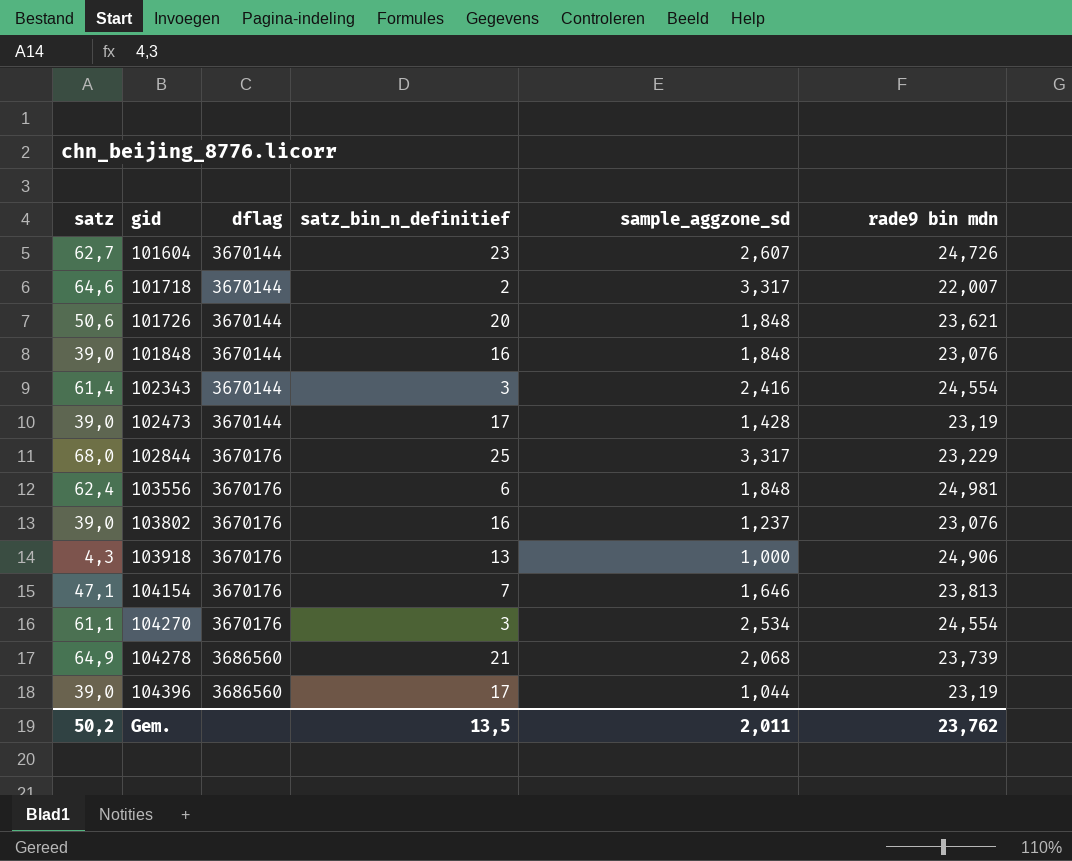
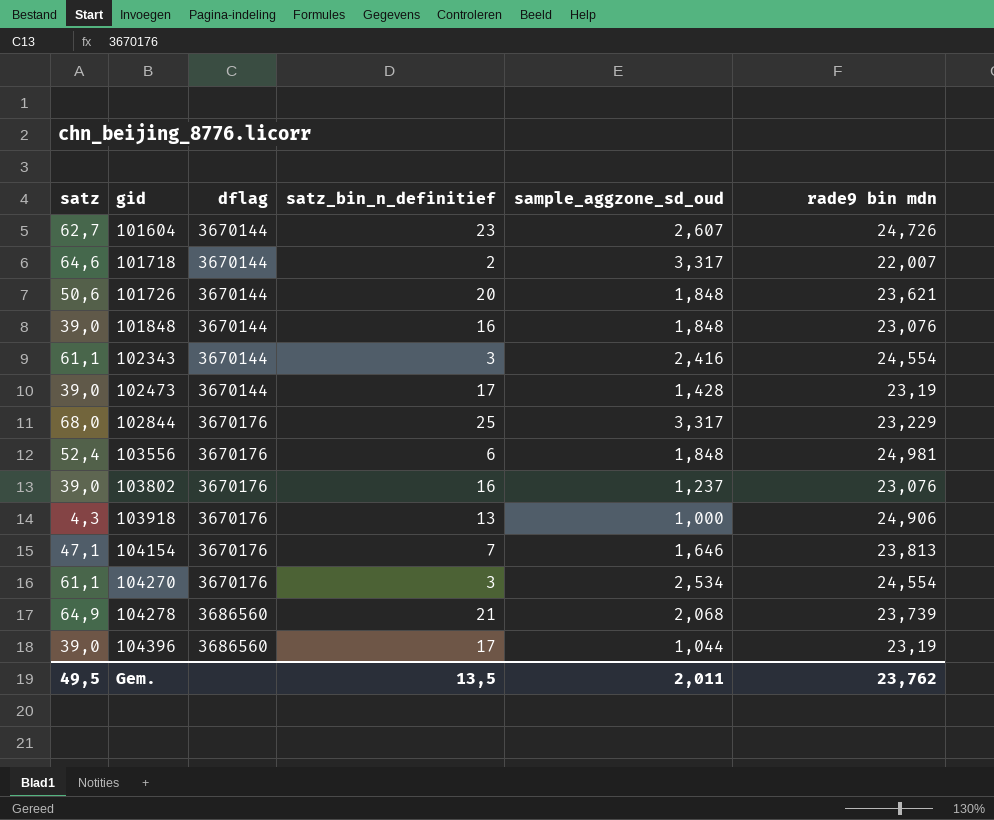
column name: sample_aggzone_sd -> sample_aggzone_sd_oud
102343 | satz: 61,4 -> 61,1
103556 | satz: 62,4 -> 52,4
Gem. | satz: 50,2 -> 49,5

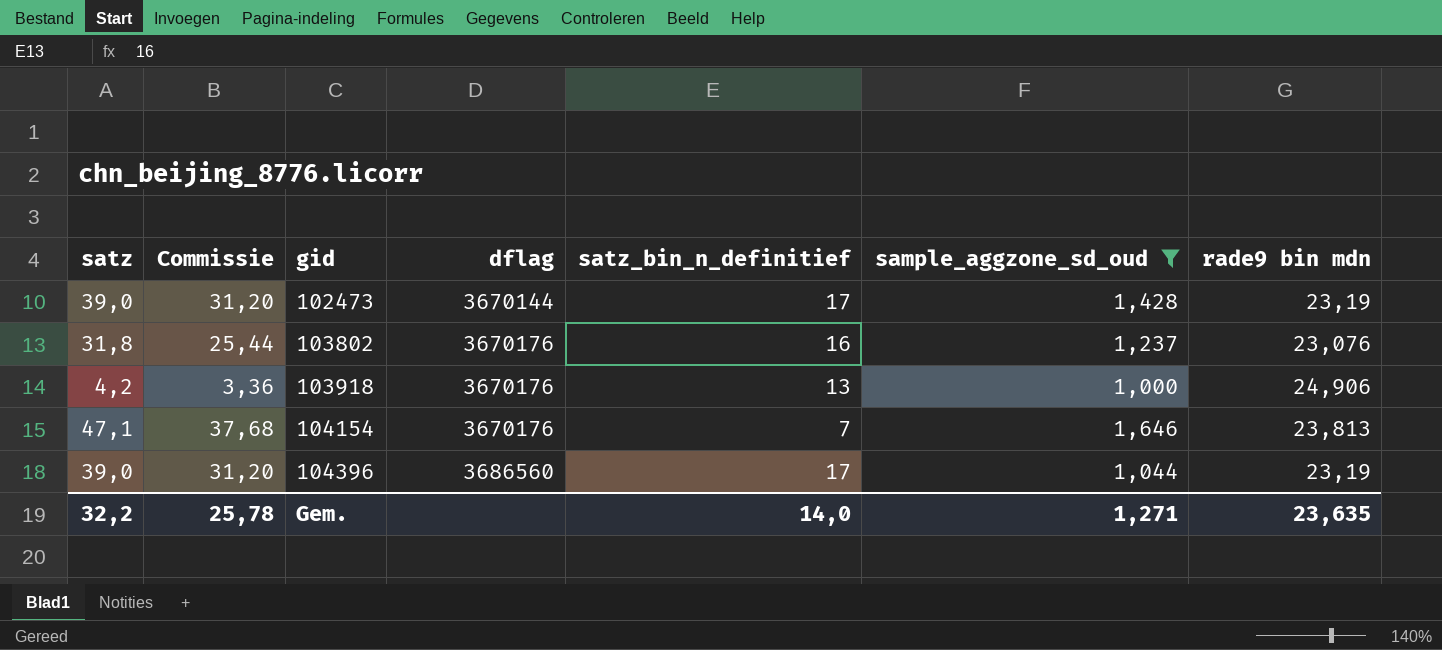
filter: none -> sample_aggzone_sd_oud <= 1,646
column Commissie | formula: none -> [satz] * 0,8
103802 | satz: 39,0 -> 31,8
103918 | satz: 4,3 -> 4,2
Gem. | satz: 49,5 -> 32,2
Gem. | satz_bin_n_definitief: 13,5 -> 14,0
Gem. | sample_aggzone_sd_oud: 2,011 -> 1,271
Gem. | rade9 bin mdn: 23,762 -> 23,635

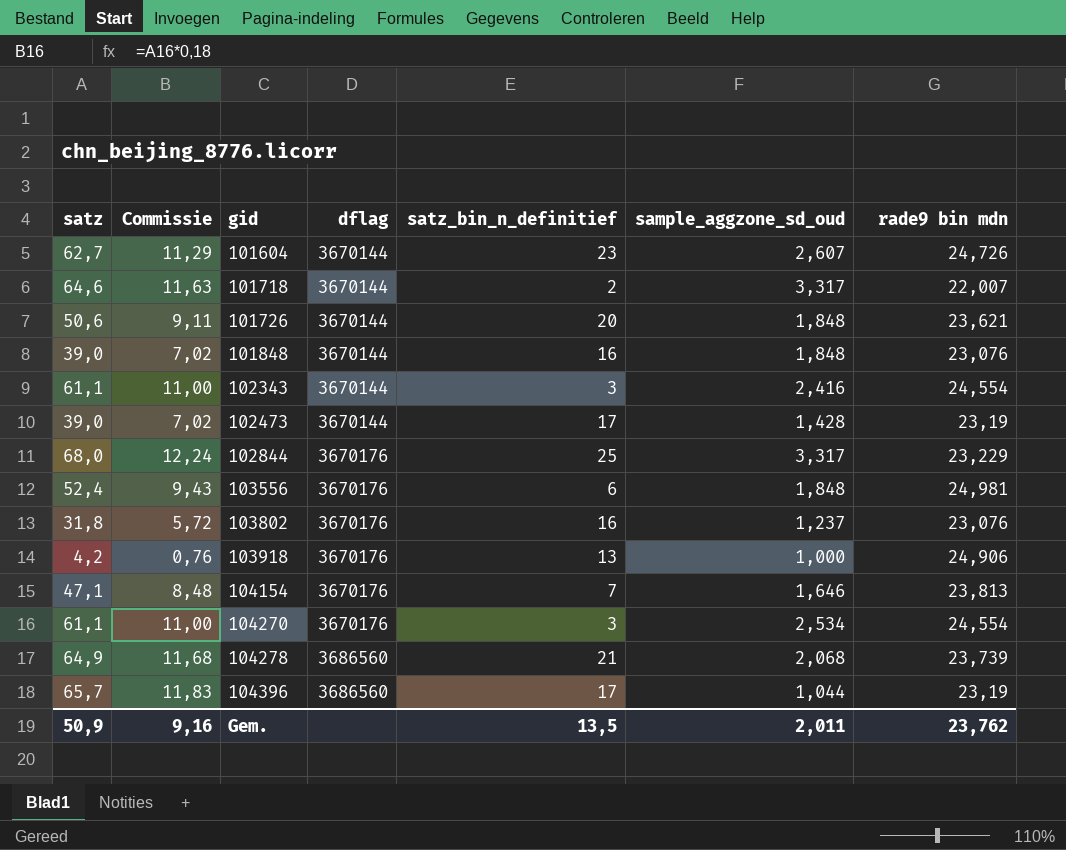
filter: sample_aggzone_sd_oud <= 1,646 -> none
column Commissie | formula: [satz] * 0,8 -> [satz] * 0,18
104396 | satz: 39,0 -> 65,7
Gem. | satz: 32,2 -> 50,9
Gem. | Commissie: 25,78 -> 9,16
Gem. | satz_bin_n_definitief: 14,0 -> 13,5
Gem. | sample_aggzone_sd_oud: 1,271 -> 2,011
Gem. | rade9 bin mdn: 23,635 -> 23,762

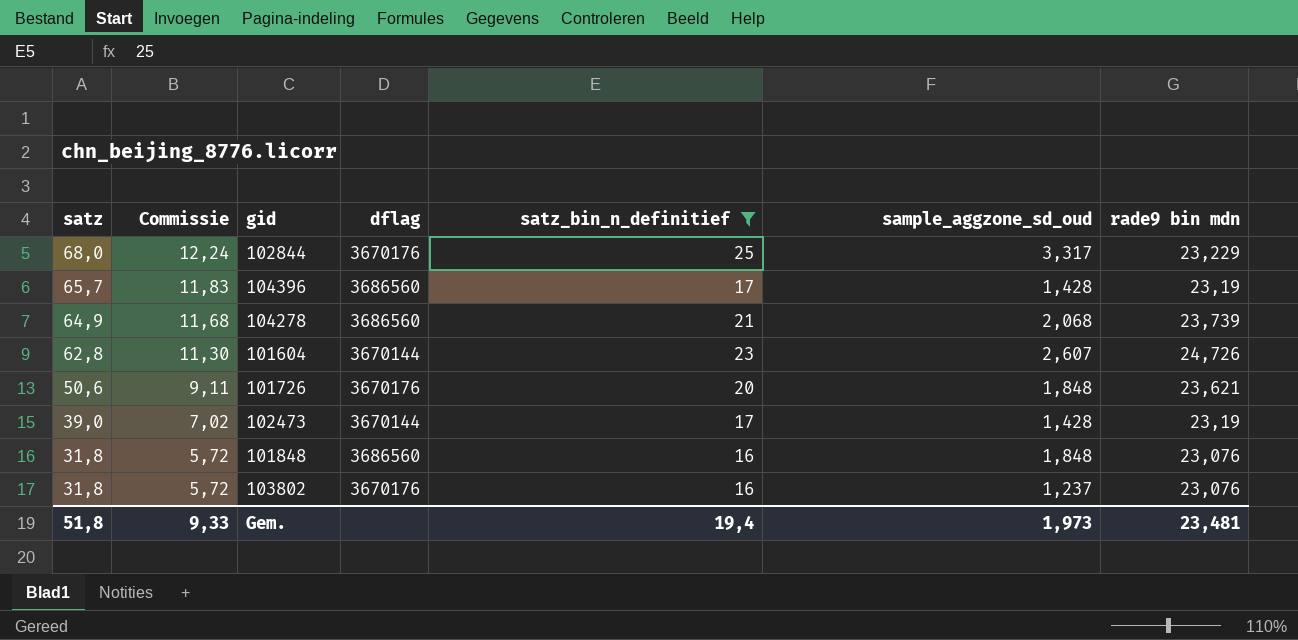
filter: none -> satz_bin_n_definitief >= 16
row order: gid ascending -> satz descending
104396 | sample_aggzone_sd_oud: 1,044 -> 1,428
101604 | satz: 62,7 -> 62,8
101604 | Commissie: 11,29 -> 11,30
101726 | dflag: 3670144 -> 3670176
101848 | satz: 39,0 -> 31,8
101848 | Commissie: 7,02 -> 5,72
101848 | dflag: 3670144 -> 3686560
Gem. | satz: 50,9 -> 51,8
Gem. | Commissie: 9,16 -> 9,33
Gem. | satz_bin_n_definitief: 13,5 -> 19,4
Gem. | sample_aggzone_sd_oud: 2,011 -> 1,973
Gem. | rade9 bin mdn: 23,762 -> 23,481

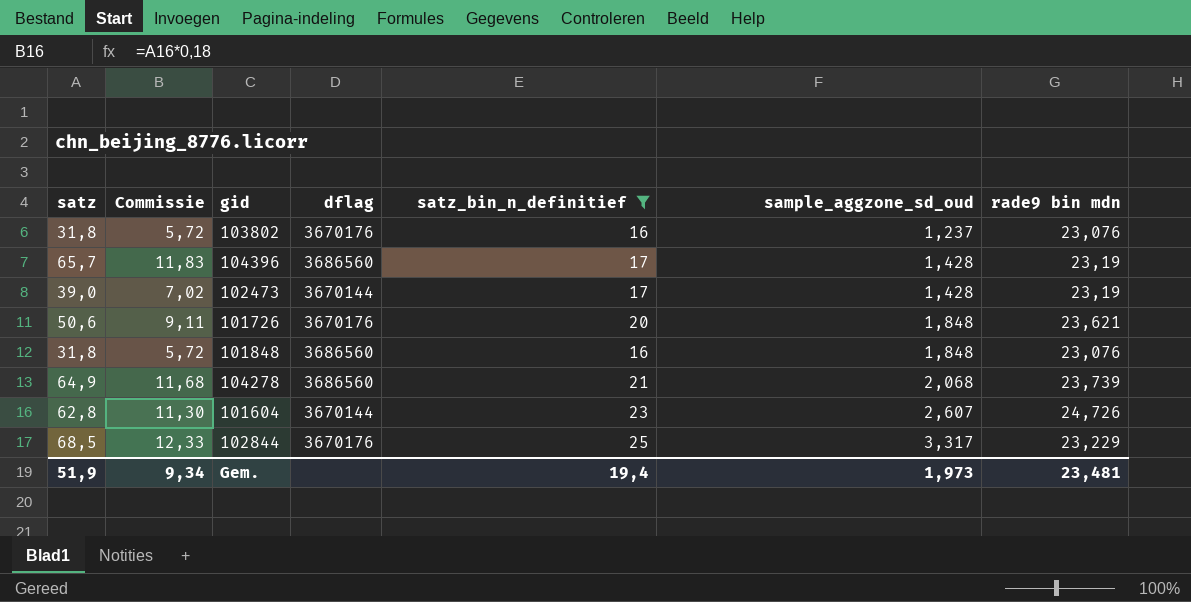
row order: satz descending -> sample_aggzone_sd_oud ascending
102844 | satz: 68,0 -> 68,5
102844 | Commissie: 12,24 -> 12,33
Gem. | satz: 51,8 -> 51,9
Gem. | Commissie: 9,33 -> 9,34

